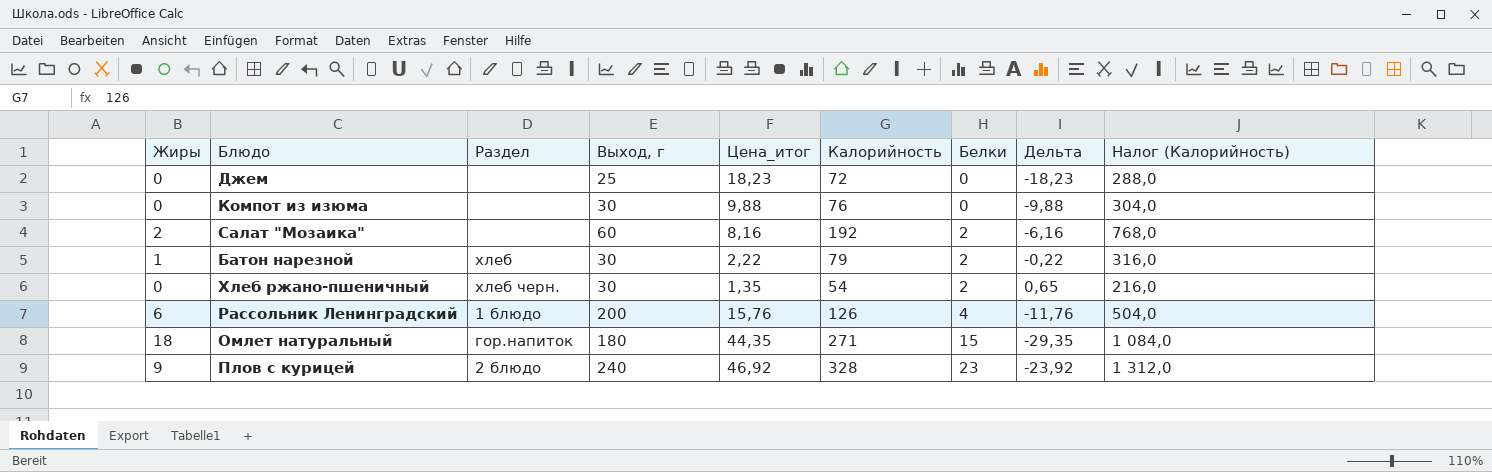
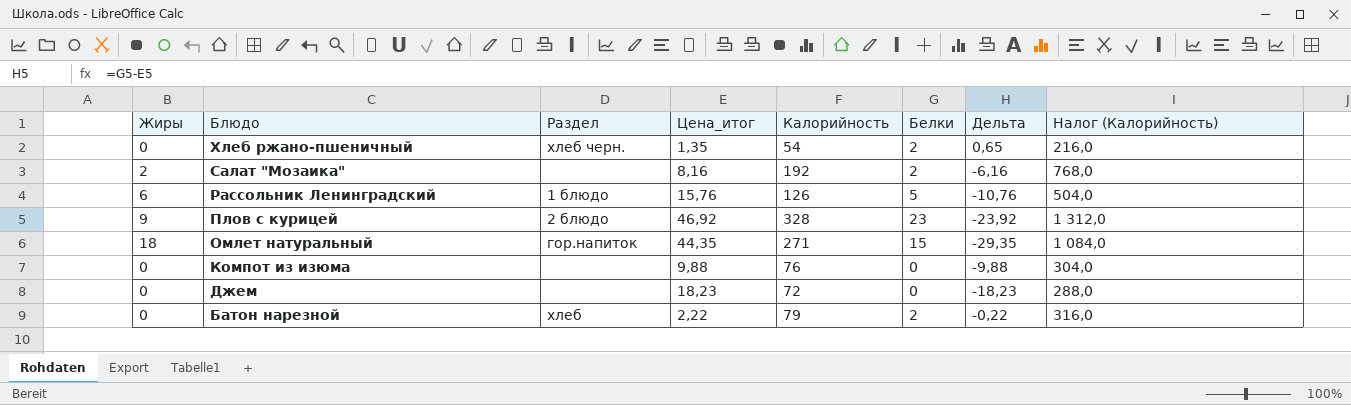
row order: Белки ascending -> Блюдо descending
column Выход, г | position: 4 -> none
Рассольник Ленинградский | Белки: 4 -> 5
Рассольник Ленинградский | Дельта: -11,76 -> -10,76
Батон нарезной | Жиры: 1 -> 0

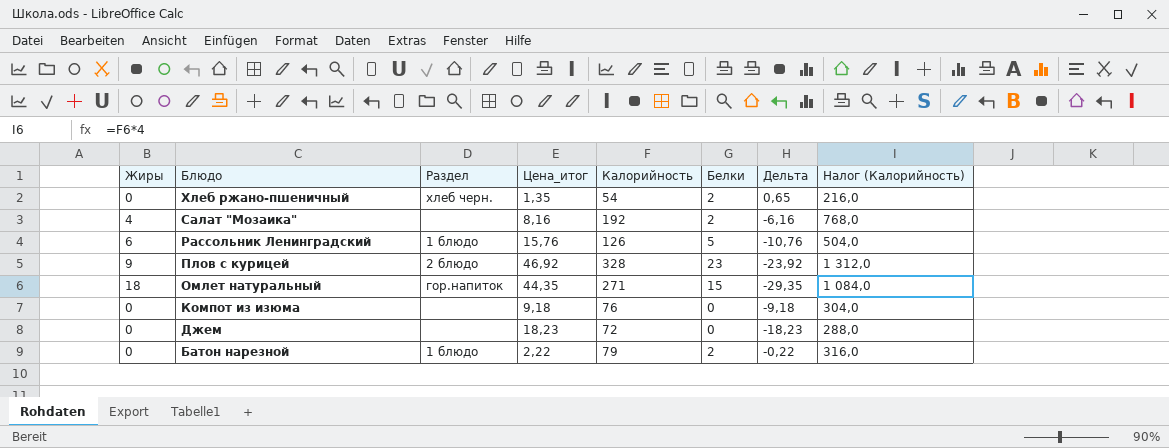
Салат "Мозаика" | Жиры: 2 -> 4
Компот из изюма | Цена_итог: 9,88 -> 9,18
Компот из изюма | Дельта: -9,88 -> -9,18
Батон нарезной | Раздел: хлеб -> 1 блюдо

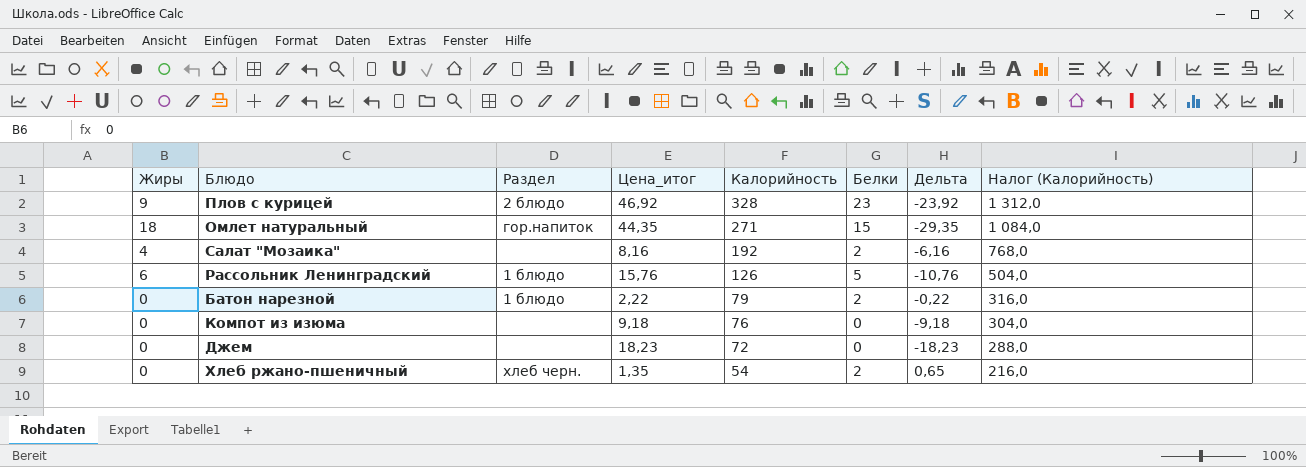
row order: Блюдо descending -> Калорийность descending

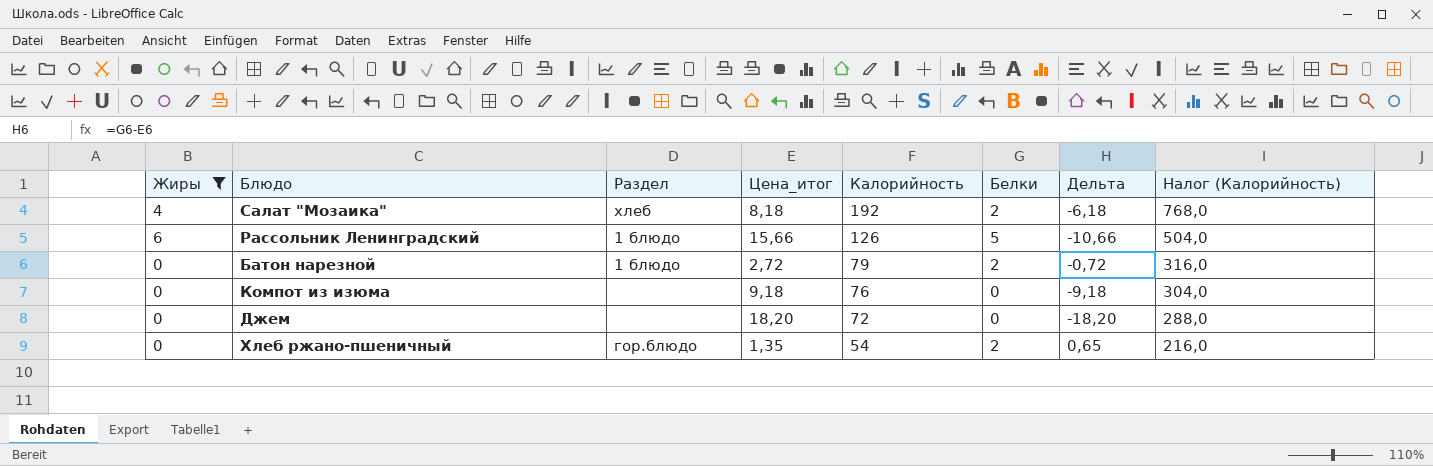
filter: none -> Жиры <= 6
Салат "Мозаика" | Раздел: none -> хлеб
Салат "Мозаика" | Цена_итог: 8,16 -> 8,18
Салат "Мозаика" | Дельта: -6,16 -> -6,18
Рассольник Ленинградский | Цена_итог: 15,76 -> 15,66
Рассольник Ленинградский | Дельта: -10,76 -> -10,66
Батон нарезной | Цена_итог: 2,22 -> 2,72
Батон нарезной | Дельта: -0,22 -> -0,72
Джем | Цена_итог: 18,23 -> 18,20
Джем | Дельта: -18,23 -> -18,20
Хлеб ржано-пшеничный | Раздел: хлеб черн. -> гор.блюдо

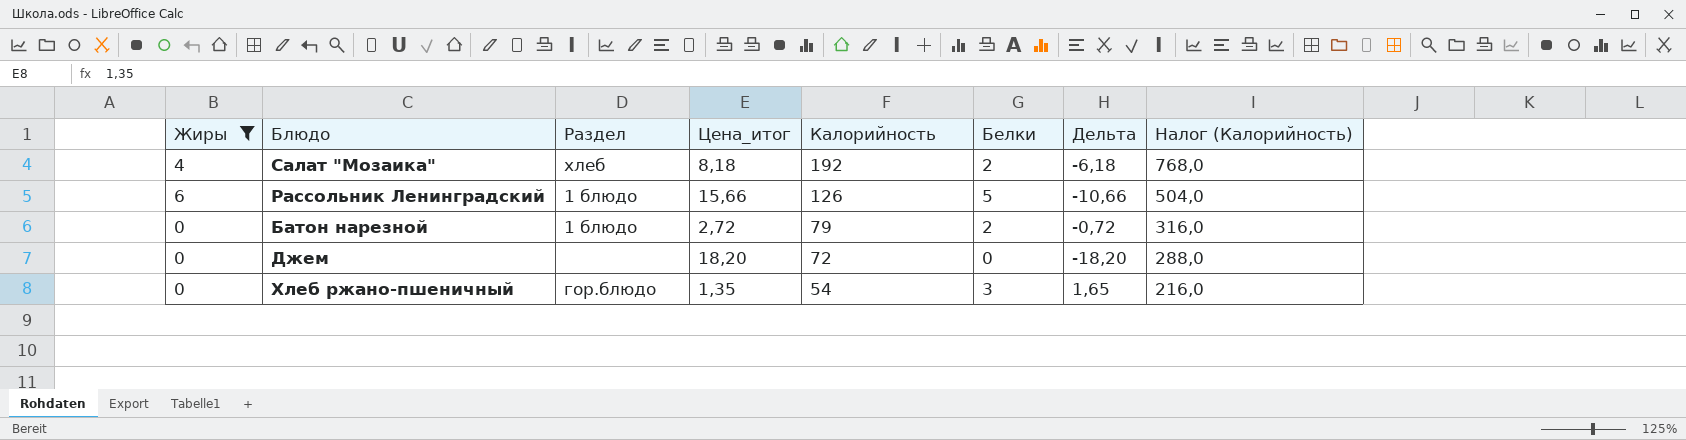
row Компот из изюма: 0 | none | 9,18 | 76 | 0 | -9,18 | 304,0 -> none
Хлеб ржано-пшеничный | Белки: 2 -> 3
Хлеб ржано-пшеничный | Дельта: 0,65 -> 1,65

